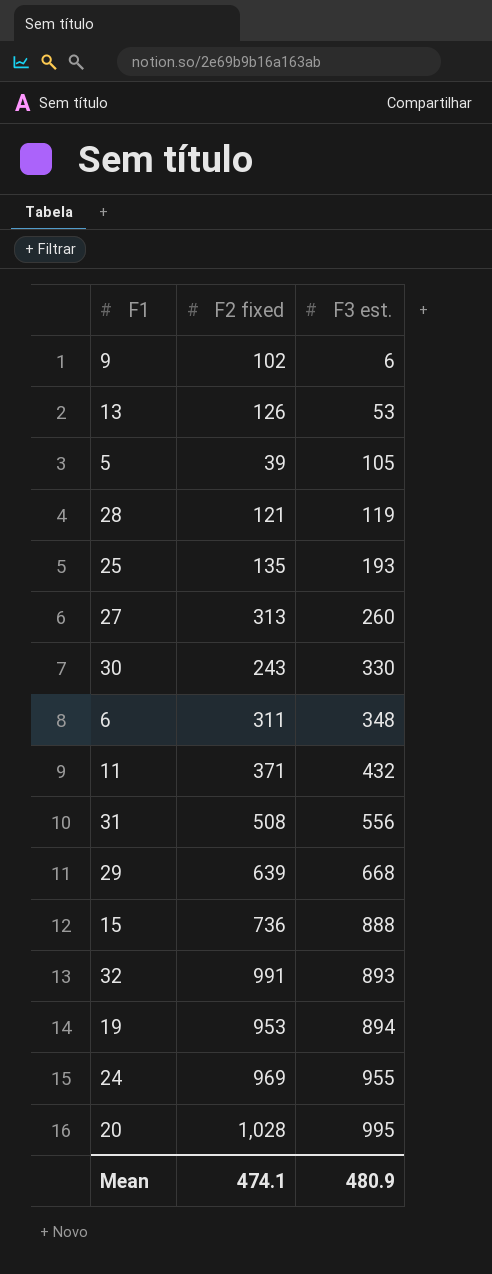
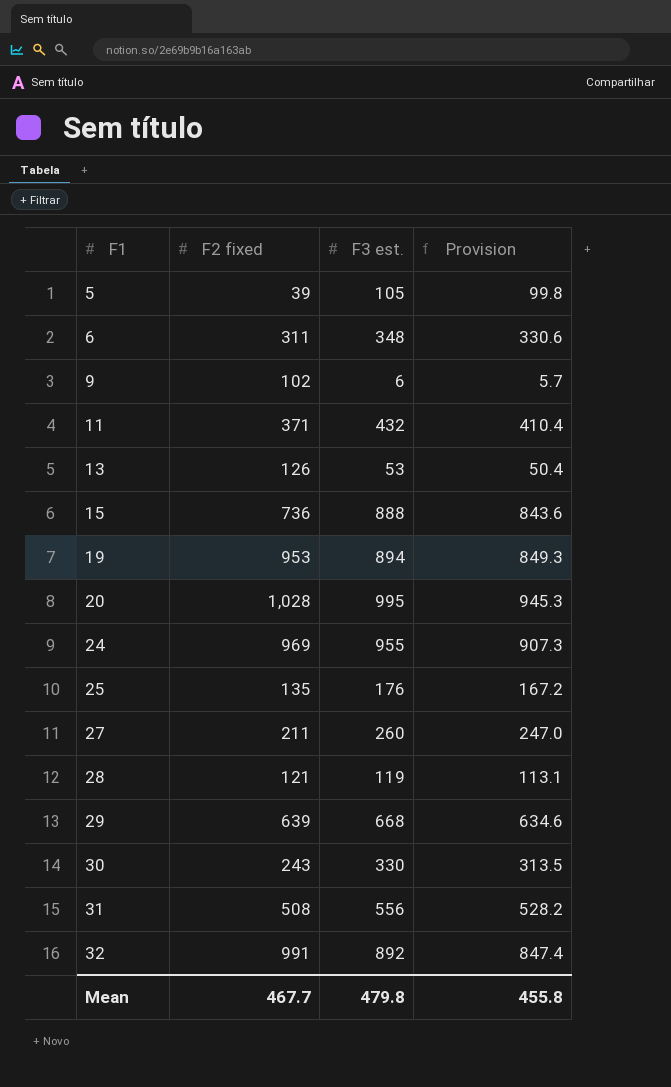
row order: F3 est. ascending -> F1 ascending
column Provision | formula: none -> [F3 est.] * 0.95
25 | F3 est.: 193 -> 176
27 | F2 fixed: 313 -> 211
32 | F3 est.: 893 -> 892
Mean | F2 fixed: 474.1 -> 467.7
Mean | F3 est.: 480.9 -> 479.8

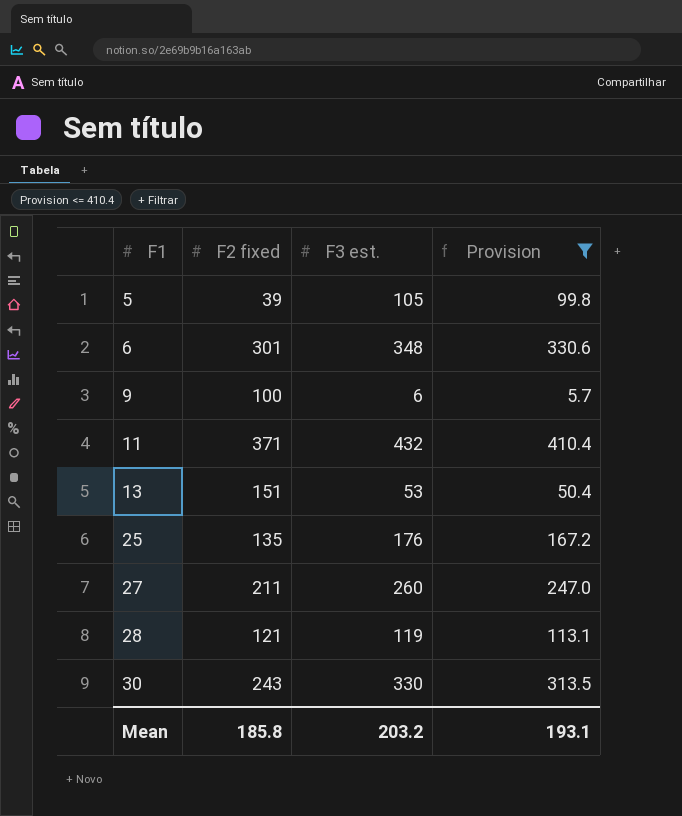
filter: none -> Provision <= 410.4
6 | F2 fixed: 311 -> 301
9 | F2 fixed: 102 -> 100
13 | F2 fixed: 126 -> 151
Mean | F2 fixed: 467.7 -> 185.8
Mean | F3 est.: 479.8 -> 203.2
Mean | Provision: 455.8 -> 193.1

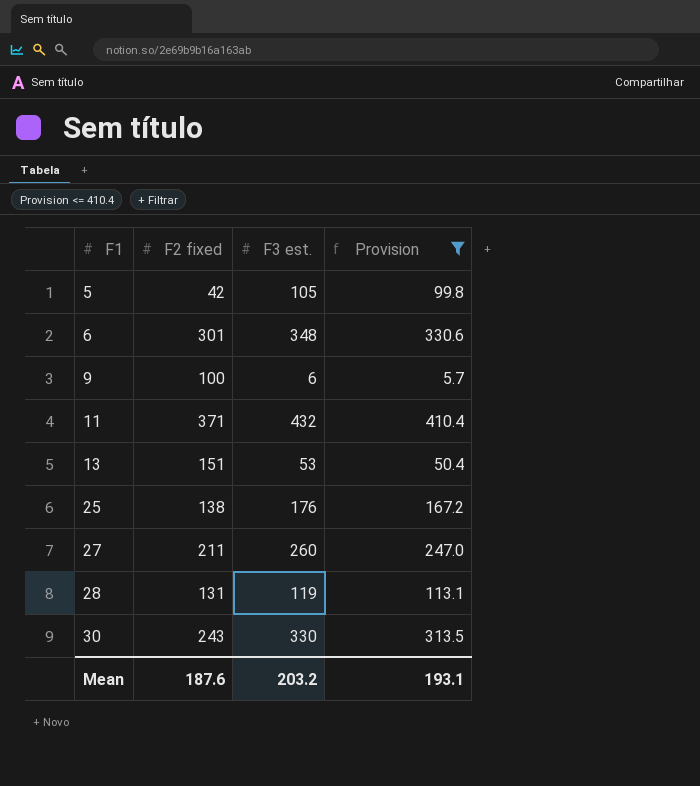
5 | F2 fixed: 39 -> 42
25 | F2 fixed: 135 -> 138
28 | F2 fixed: 121 -> 131
Mean | F2 fixed: 185.8 -> 187.6

